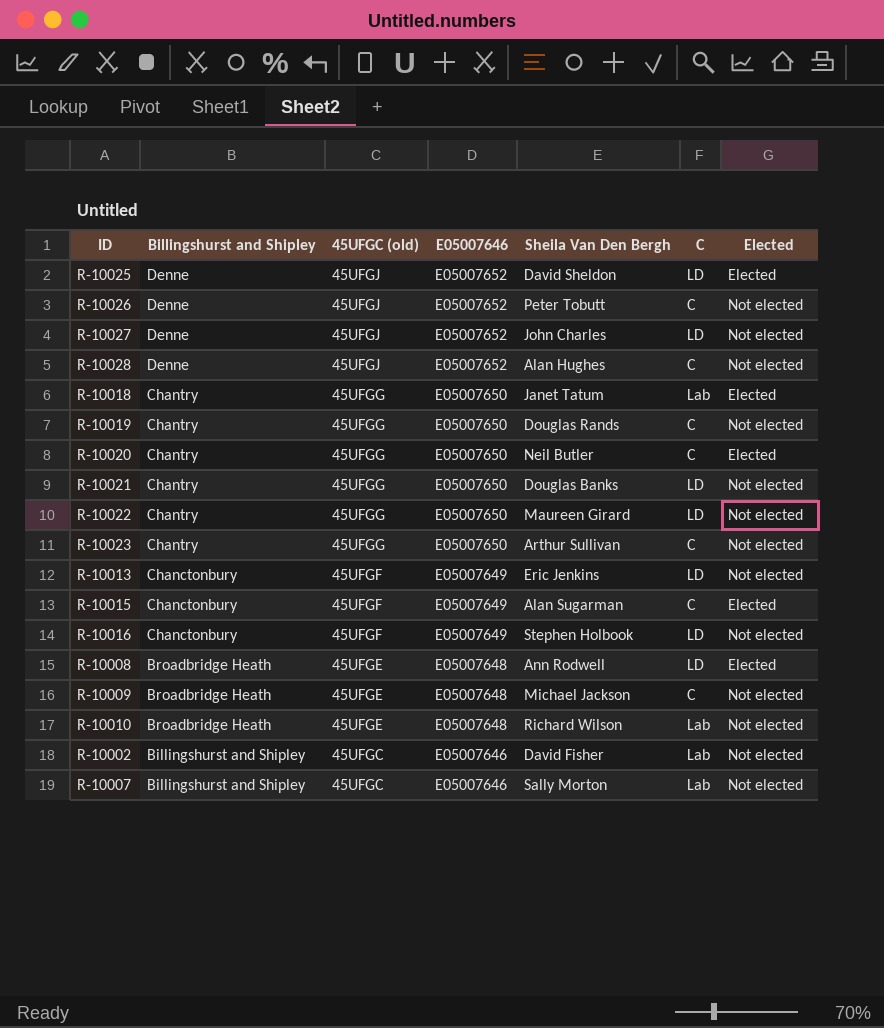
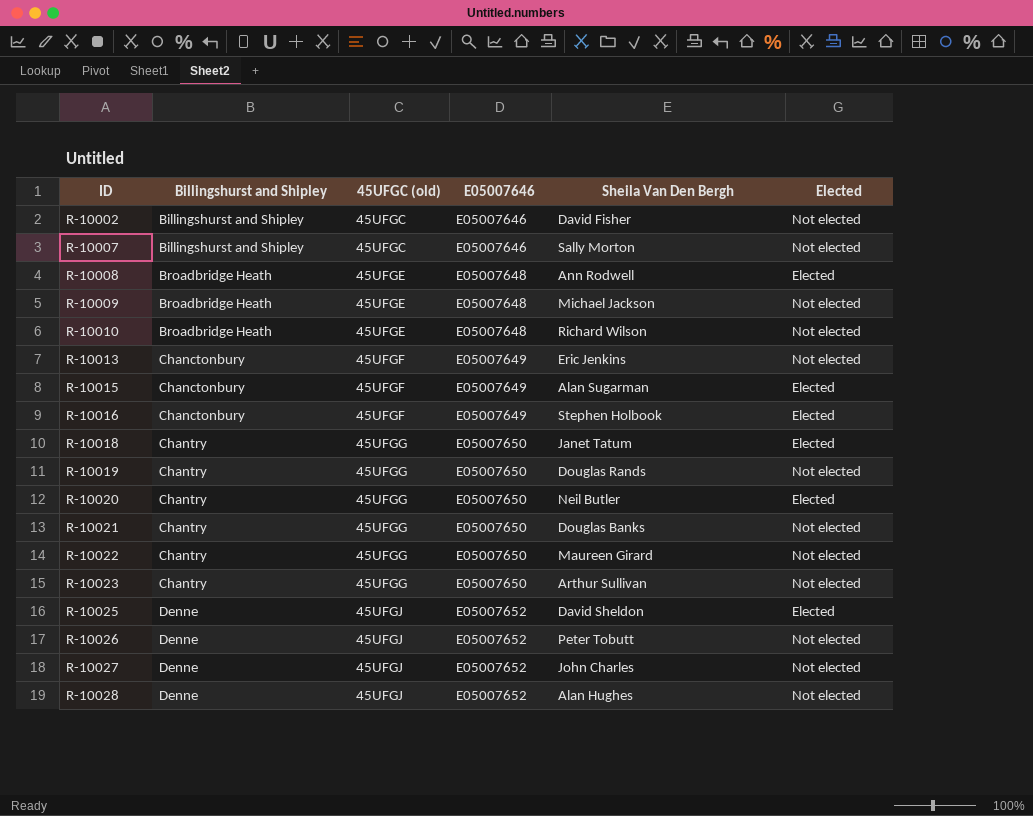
row order: Billingshurst and Shipley descending -> ID ascending
column C | position: 6 -> none
R-10016 | Elected: Not elected -> Elected

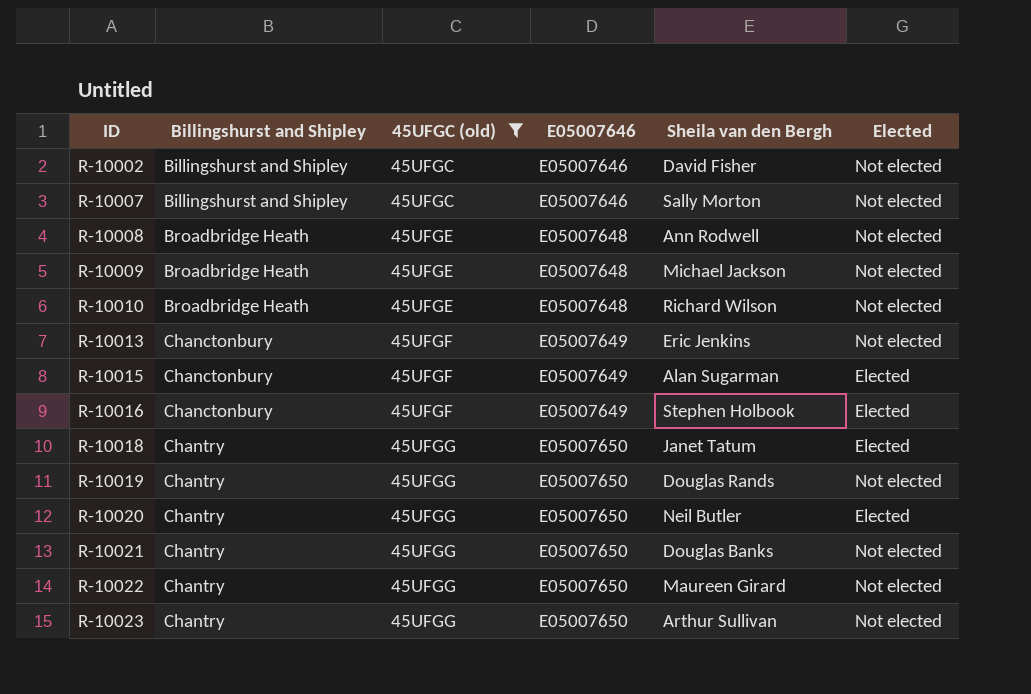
filter: none -> 45UFGC (old) != 45UFGJ
column name: Sheila Van Den Bergh -> Sheila van den Bergh
R-10008 | Elected: Elected -> Not elected

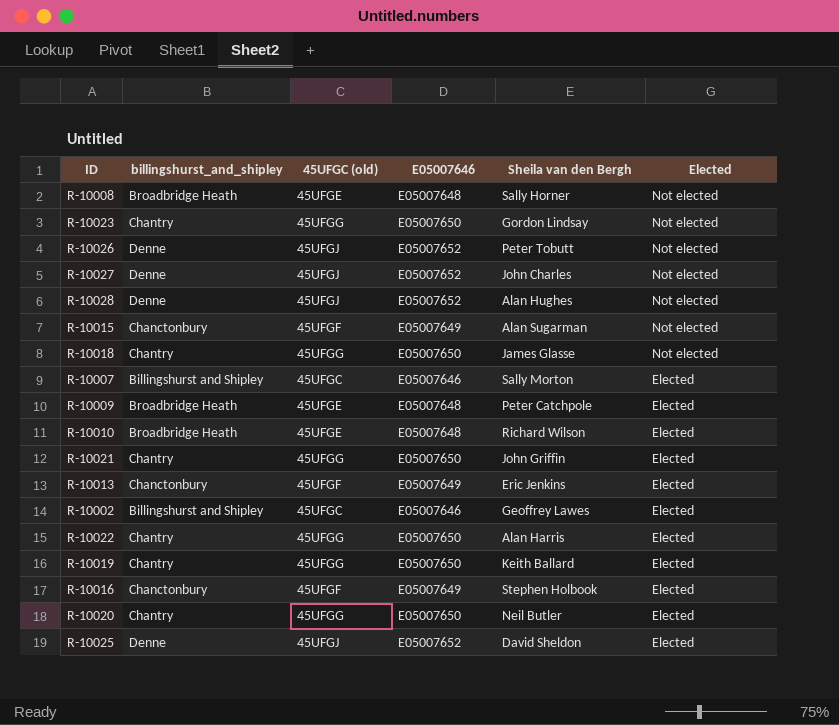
filter: 45UFGC (old) != 45UFGJ -> none
row order: ID ascending -> Elected descending
column name: Billingshurst and Shipley -> billingshurst_and_shipley
R-10008 | Sheila van den Bergh: Ann Rodwell -> Sally Horner
R-10023 | Sheila van den Bergh: Arthur Sullivan -> Gordon Lindsay
R-10015 | Elected: Elected -> Not elected
R-10018 | Sheila van den Bergh: Janet Tatum -> James Glasse
R-10018 | Elected: Elected -> Not elected
R-10007 | Elected: Not elected -> Elected
R-10009 | Sheila van den Bergh: Michael Jackson -> Peter Catchpole
R-10009 | Elected: Not elected -> Elected
R-10010 | Elected: Not elected -> Elected
R-10021 | Sheila van den Bergh: Douglas Banks -> John Griffin
R-10021 | Elected: Not elected -> Elected
R-10013 | Elected: Not elected -> Elected
R-10002 | Sheila van den Bergh: David Fisher -> Geoffrey Lawes
R-10002 | Elected: Not elected -> Elected
R-10022 | Sheila van den Bergh: Maureen Girard -> Alan Harris
R-10022 | Elected: Not elected -> Elected
R-10019 | Sheila van den Bergh: Douglas Rands -> Keith Ballard
R-10019 | Elected: Not elected -> Elected

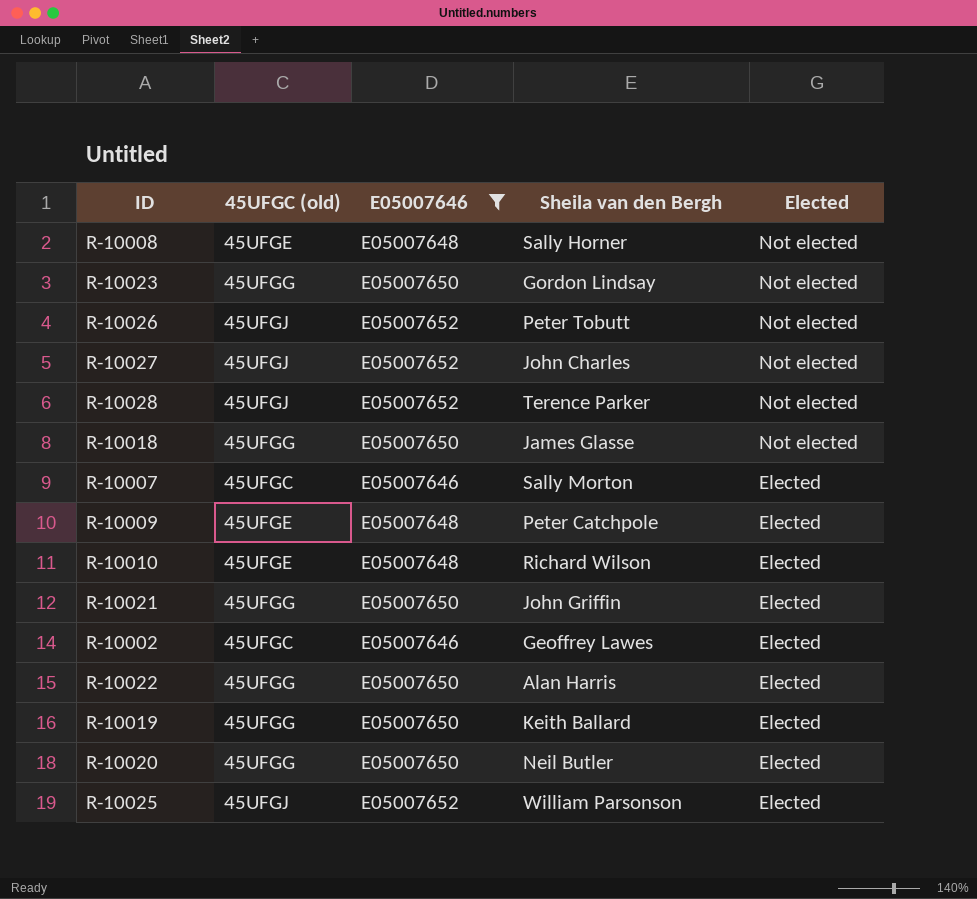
filter: none -> E05007646 != E05007649
column billingshurst_and_shipley | position: 2 -> none
R-10028 | Sheila van den Bergh: Alan Hughes -> Terence Parker
R-10025 | Sheila van den Bergh: David Sheldon -> William Parsonson

